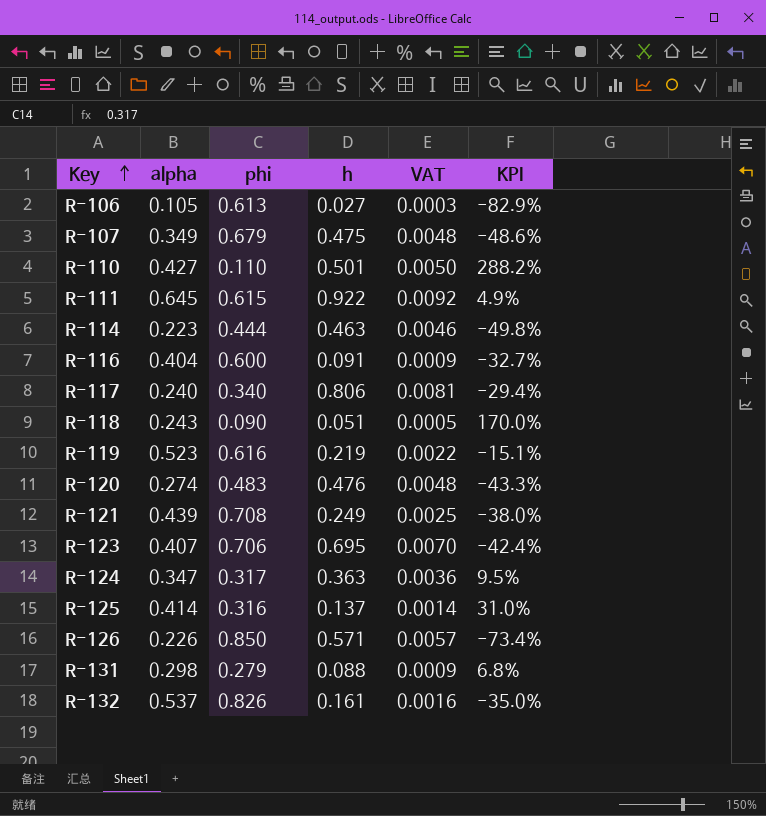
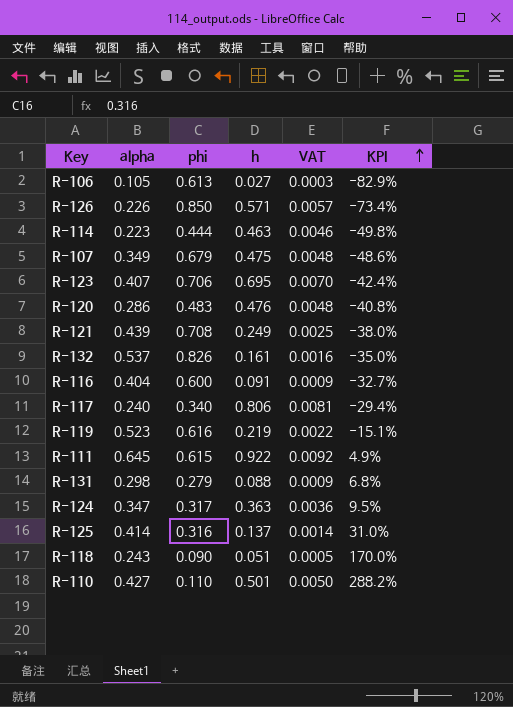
row order: Key ascending -> KPI ascending
R-120 | alpha: 0.274 -> 0.286
R-120 | KPI: -43.3% -> -40.8%

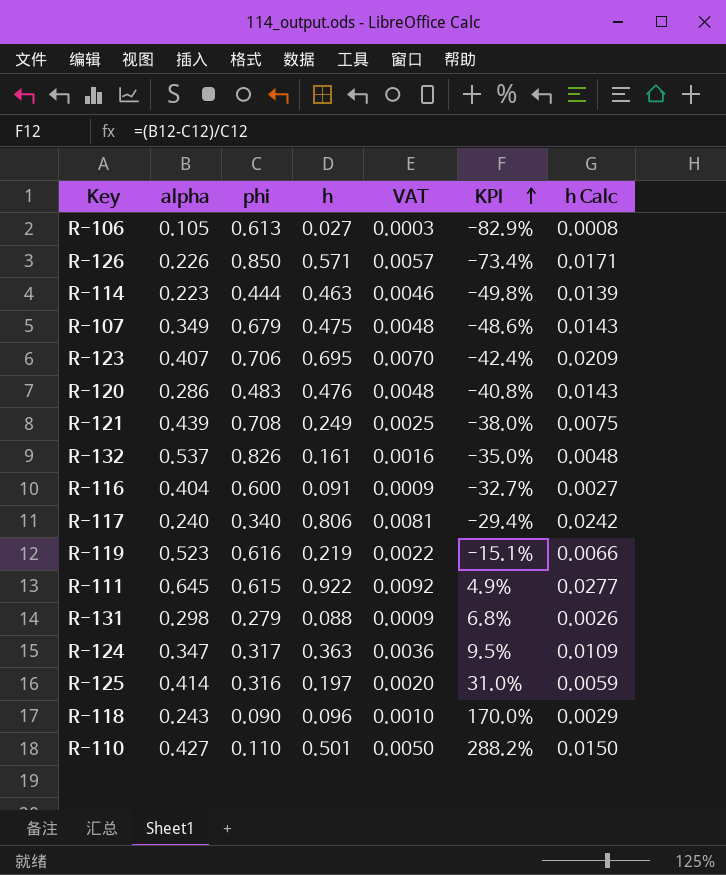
column h Calc | formula: none -> [h] * 0.03
R-125 | h: 0.137 -> 0.197
R-125 | VAT: 0.0014 -> 0.0020
R-118 | h: 0.051 -> 0.096
R-118 | VAT: 0.0005 -> 0.0010

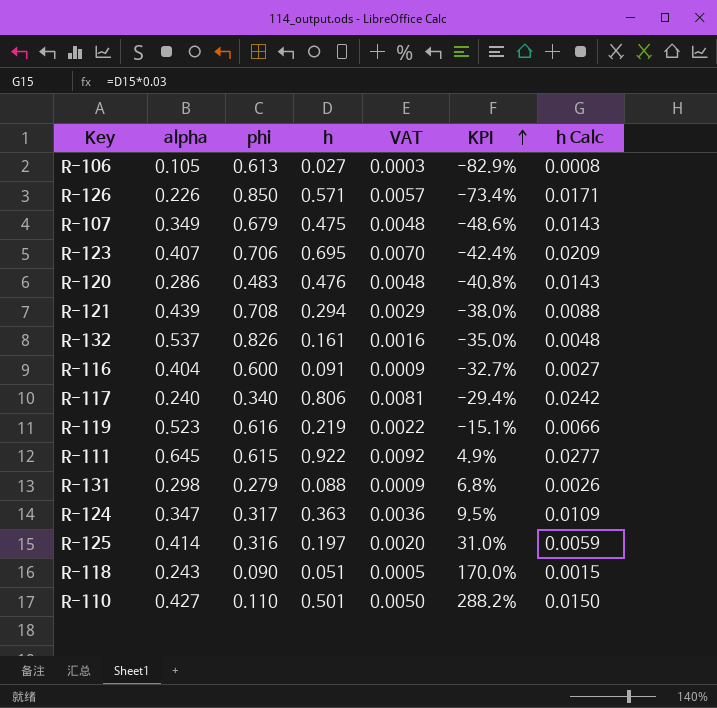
row R-114: 0.223 | 0.444 | 0.463 | 0.0046 | -49.8% | 0.0139 -> none
R-121 | h: 0.249 -> 0.294
R-121 | VAT: 0.0025 -> 0.0029
R-121 | h Calc: 0.0075 -> 0.0088
R-118 | h: 0.096 -> 0.051
R-118 | VAT: 0.0010 -> 0.0005
R-118 | h Calc: 0.0029 -> 0.0015

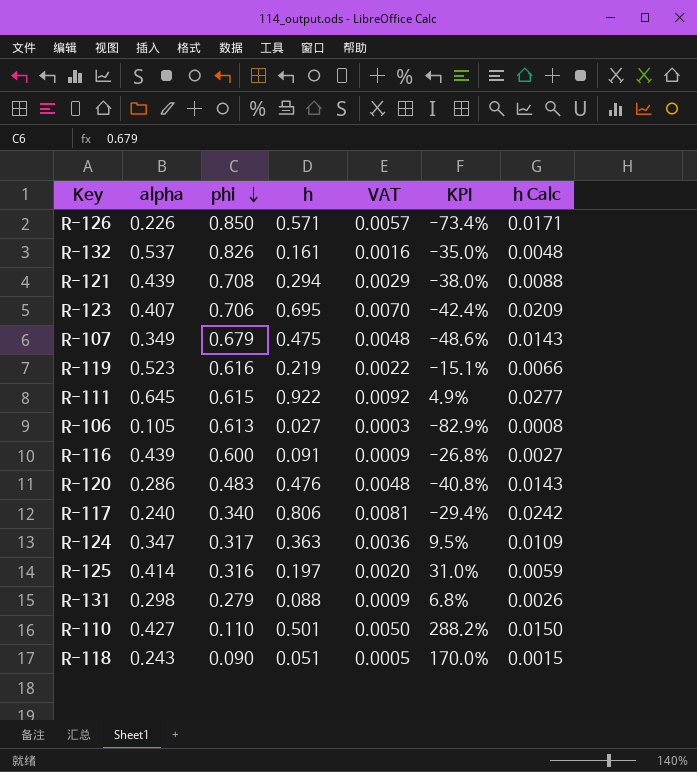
row order: KPI ascending -> phi descending
R-116 | alpha: 0.404 -> 0.439
R-116 | KPI: -32.7% -> -26.8%

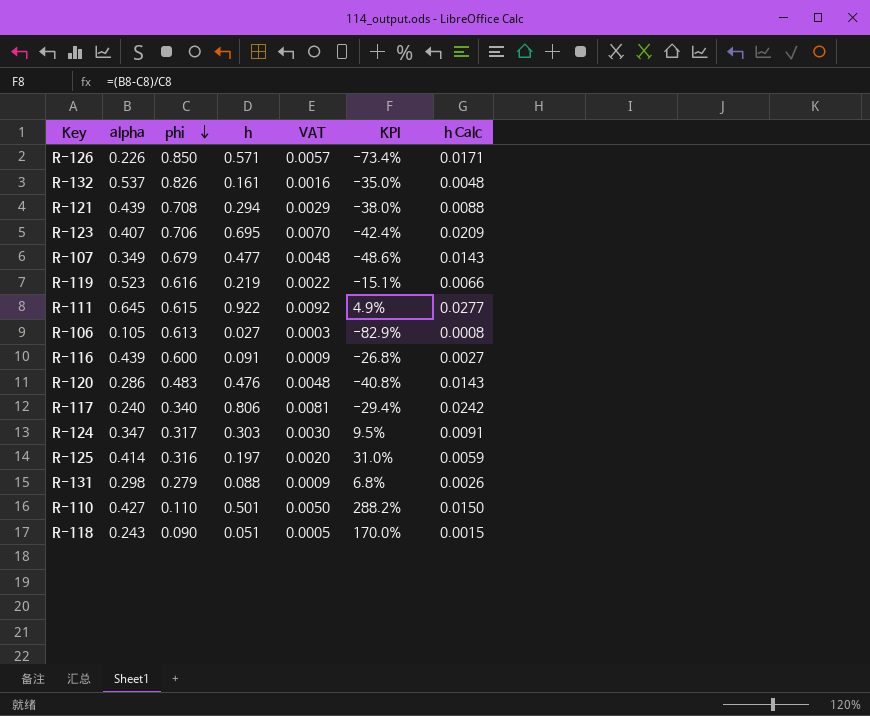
R-107 | h: 0.475 -> 0.477
R-124 | h: 0.363 -> 0.303
R-124 | VAT: 0.0036 -> 0.0030
R-124 | h Calc: 0.0109 -> 0.0091

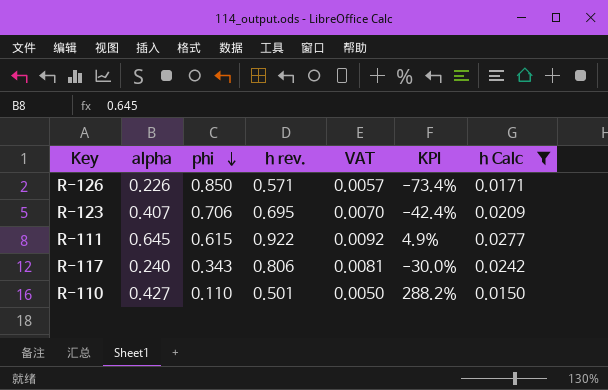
filter: none -> h Calc >= 0.0150
column name: h -> h rev.
R-117 | phi: 0.340 -> 0.343
R-117 | KPI: -29.4% -> -30.0%

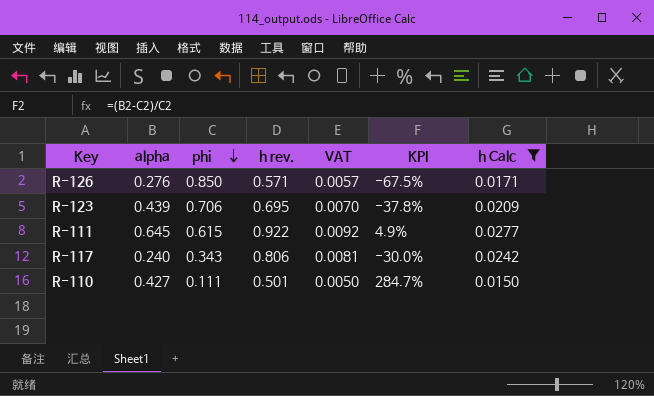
R-126 | alpha: 0.226 -> 0.276
R-126 | KPI: -73.4% -> -67.5%
R-123 | alpha: 0.407 -> 0.439
R-123 | KPI: -42.4% -> -37.8%
R-110 | phi: 0.110 -> 0.111
R-110 | KPI: 288.2% -> 284.7%

